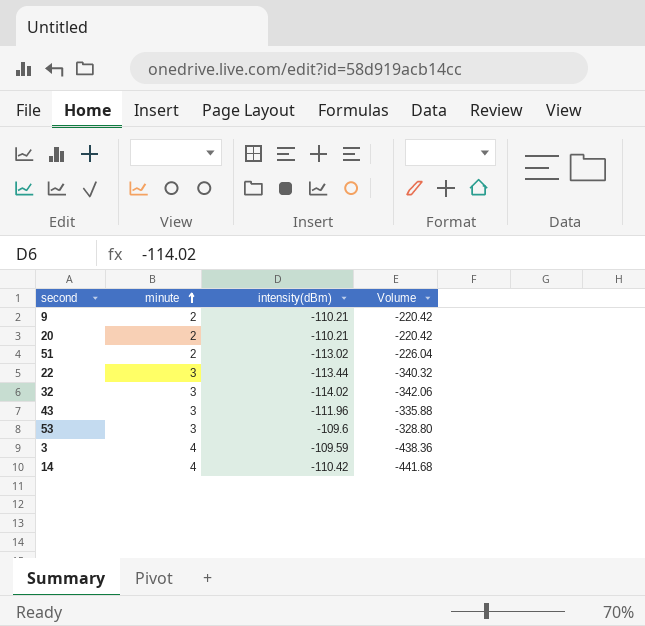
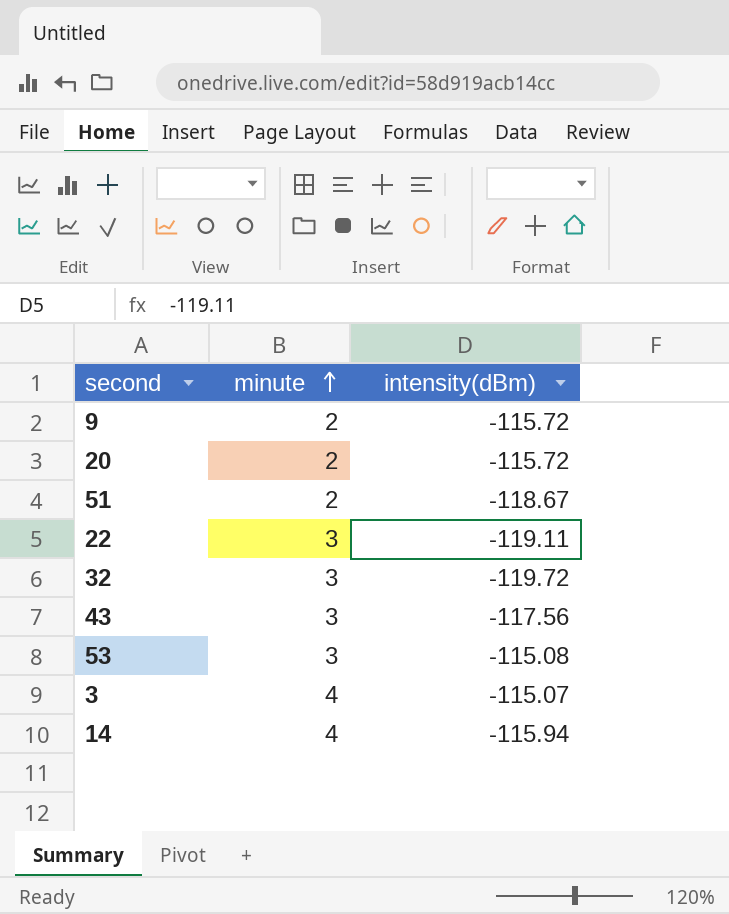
column Volume | formula: [minute] * [intensity(dBm)] -> none
9 | intensity(dBm): -110.21 -> -115.72
20 | intensity(dBm): -110.21 -> -115.72
51 | intensity(dBm): -113.02 -> -118.67
22 | intensity(dBm): -113.44 -> -119.11
32 | intensity(dBm): -114.02 -> -119.72
43 | intensity(dBm): -111.96 -> -117.56
53 | intensity(dBm): -109.6 -> -115.08
3 | intensity(dBm): -109.59 -> -115.07
14 | intensity(dBm): -110.42 -> -115.94

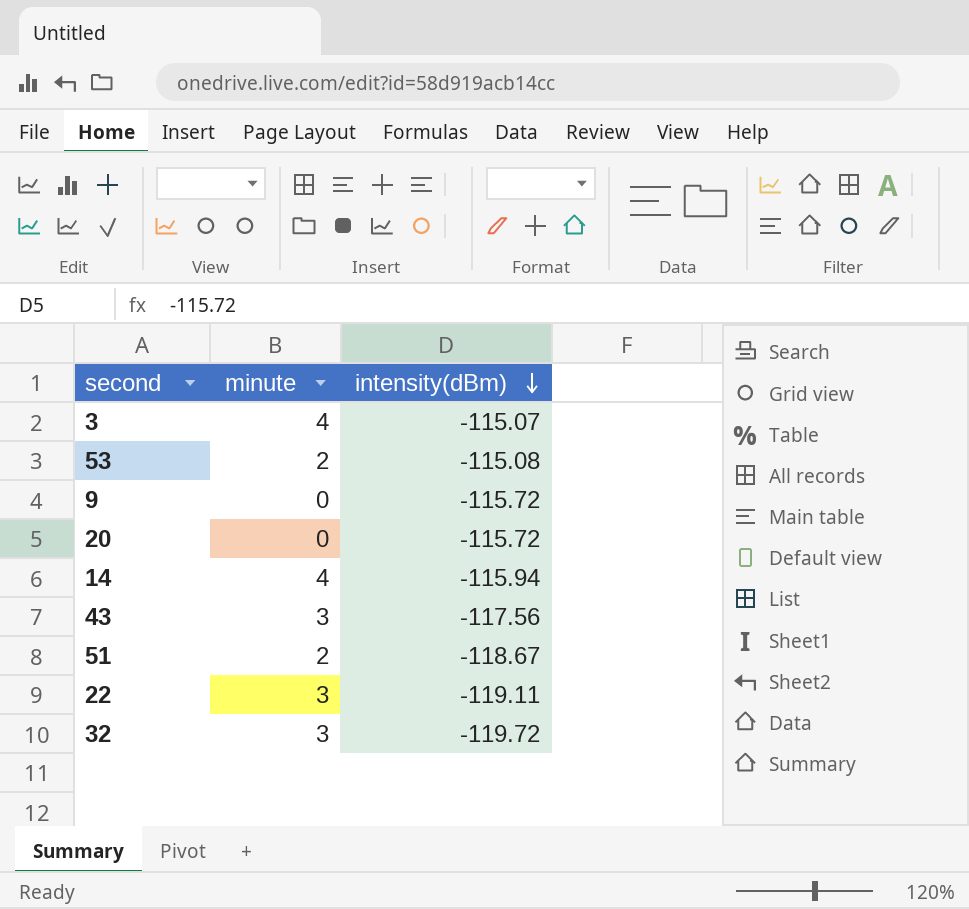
row order: minute ascending -> intensity(dBm) descending
53 | minute: 3 -> 2
9 | minute: 2 -> 0
20 | minute: 2 -> 0

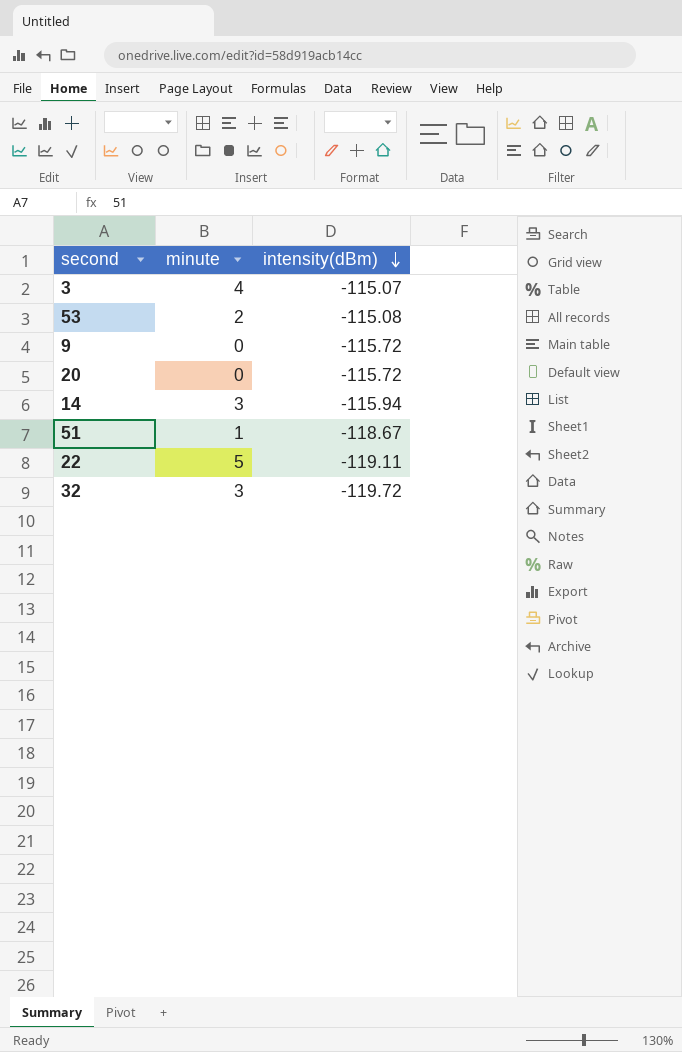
row 43: 3 | -117.56 -> none
14 | minute: 4 -> 3
51 | minute: 2 -> 1
22 | minute: 3 -> 5

